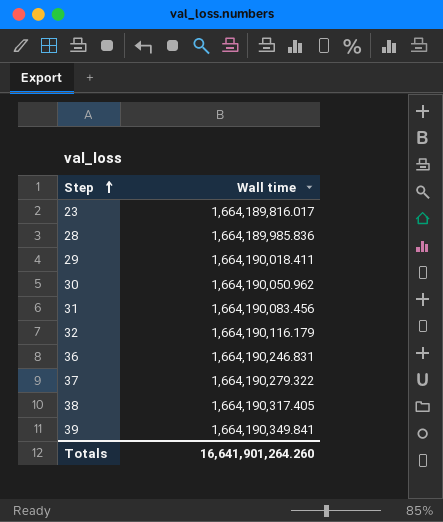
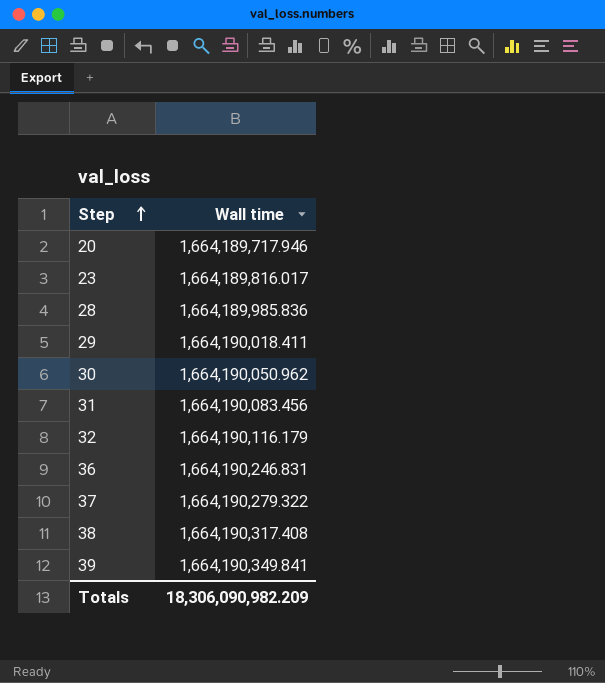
row 20: none -> 1,664,189,717.946
38 | Wall time: 1,664,190,317.405 -> 1,664,190,317.408
Totals | Wall time: 16,641,901,264.260 -> 18,306,090,982.209

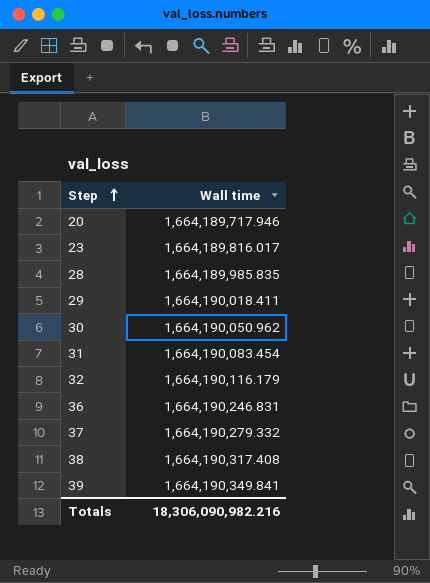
28 | Wall time: 1,664,189,985.836 -> 1,664,189,985.835
31 | Wall time: 1,664,190,083.456 -> 1,664,190,083.454
37 | Wall time: 1,664,190,279.322 -> 1,664,190,279.332
Totals | Wall time: 18,306,090,982.209 -> 18,306,090,982.216

